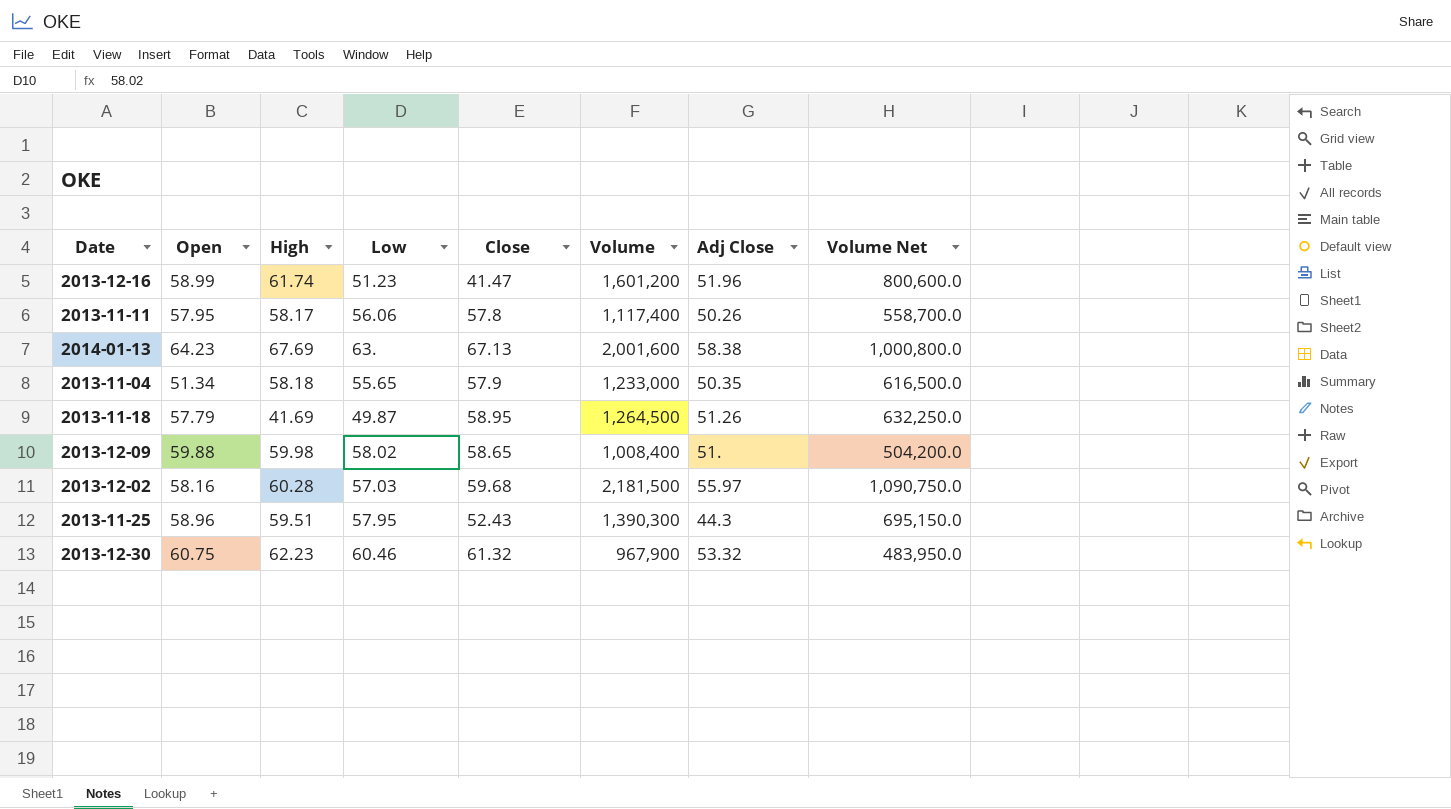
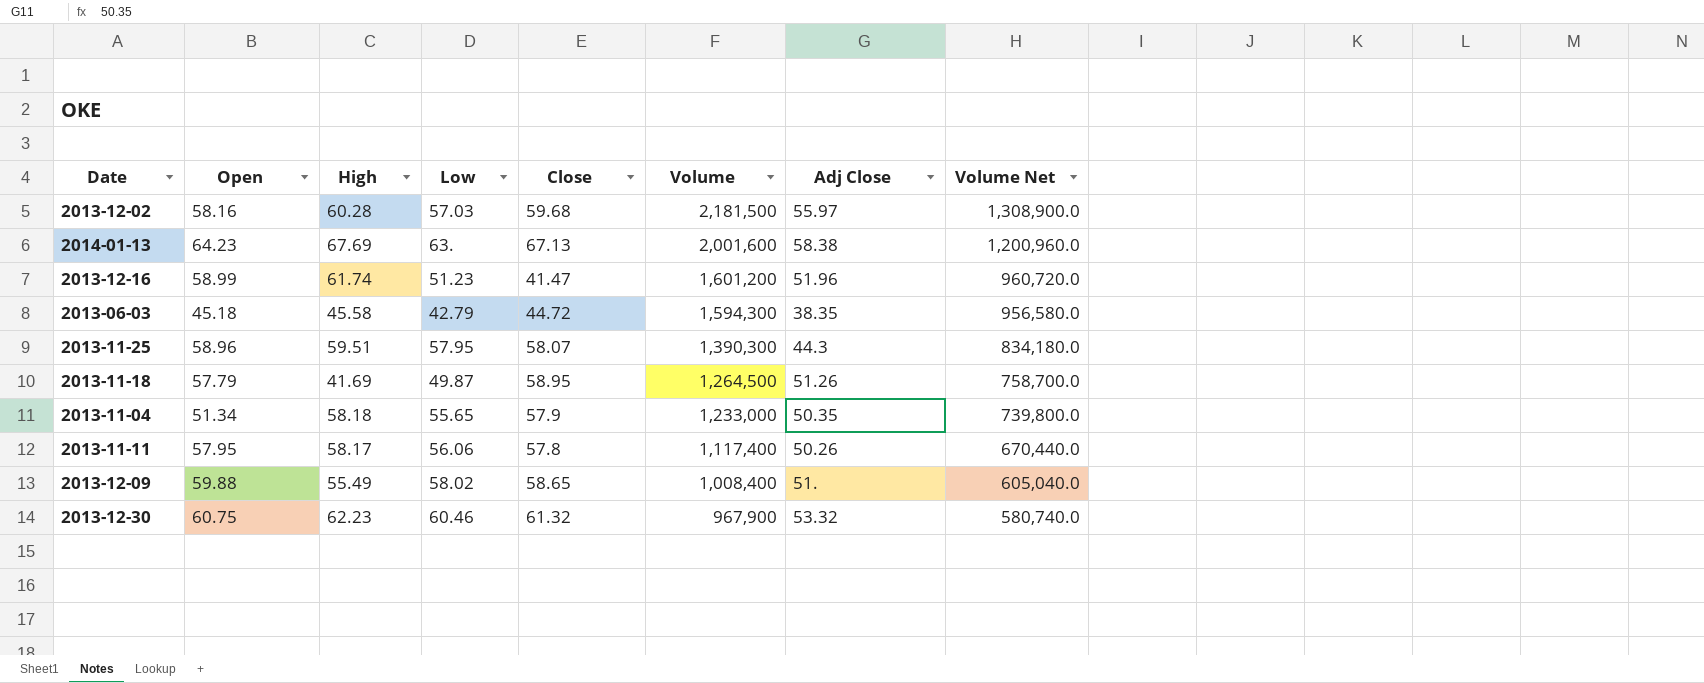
row order: none -> Volume descending
column Volume Net | formula: [Volume] * 0.5 -> [Volume] * 0.6
row 2013-06-03: none -> 45.18 | 45.58 | 42.79 | 44.72 | 1,594,300 | 38.35 | 956,580.0
2013-11-25 | Close: 52.43 -> 58.07
2013-12-09 | High: 59.98 -> 55.49

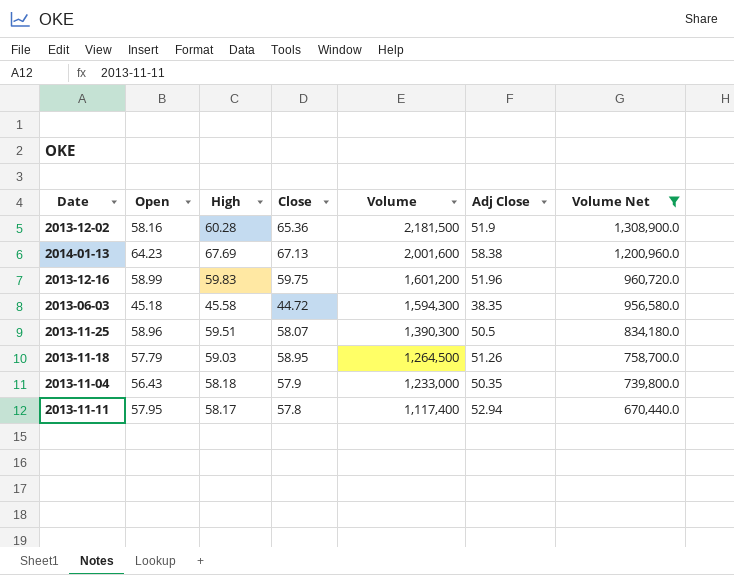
filter: none -> Volume Net >= 670,440.0
column Low | position: 4 -> none
2013-12-02 | Close: 59.68 -> 65.36
2013-12-02 | Adj Close: 55.97 -> 51.9
2013-12-16 | High: 61.74 -> 59.83
2013-12-16 | Close: 41.47 -> 59.75
2013-11-25 | Adj Close: 44.3 -> 50.5
2013-11-18 | High: 41.69 -> 59.03
2013-11-04 | Open: 51.34 -> 56.43
2013-11-11 | Adj Close: 50.26 -> 52.94

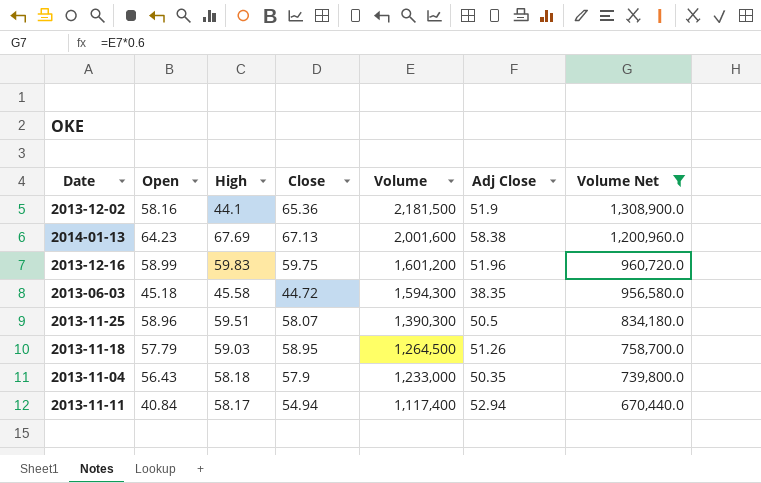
2013-12-02 | High: 60.28 -> 44.1
2013-11-11 | Open: 57.95 -> 40.84
2013-11-11 | Close: 57.8 -> 54.94

